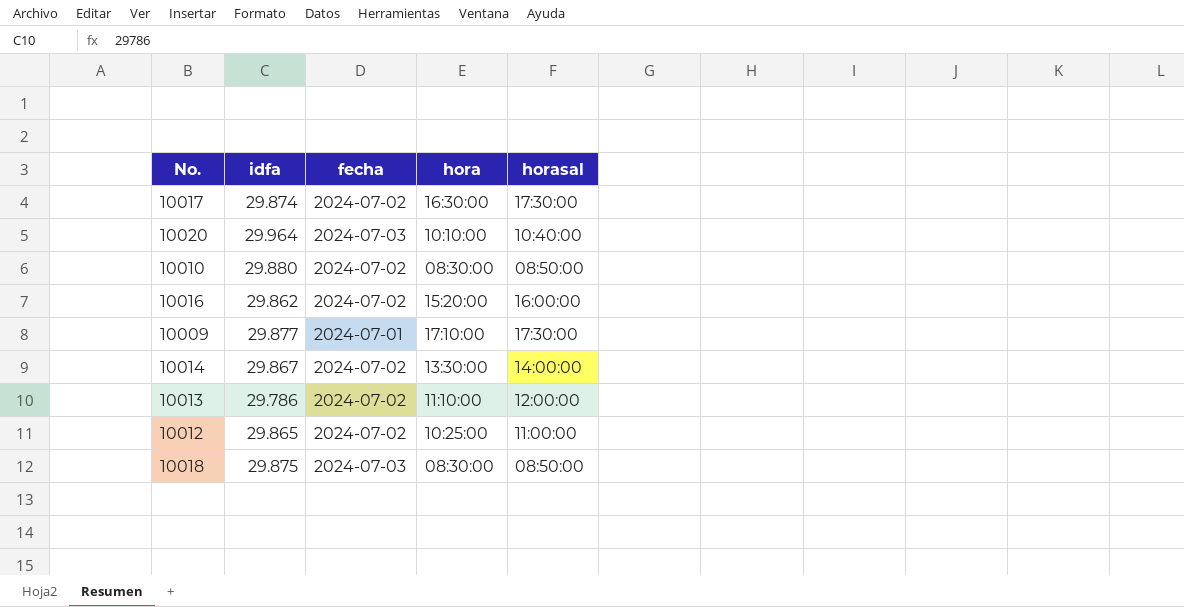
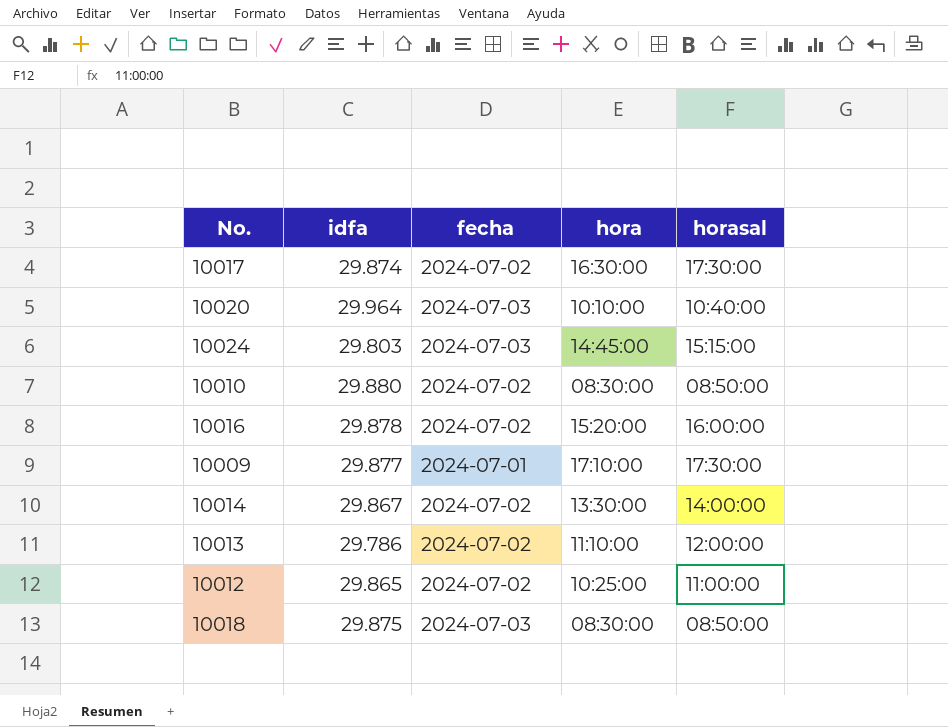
row 10024: none -> 29.803 | 2024-07-03 | 14:45:00 | 15:15:00
10016 | idfa: 29.862 -> 29.878

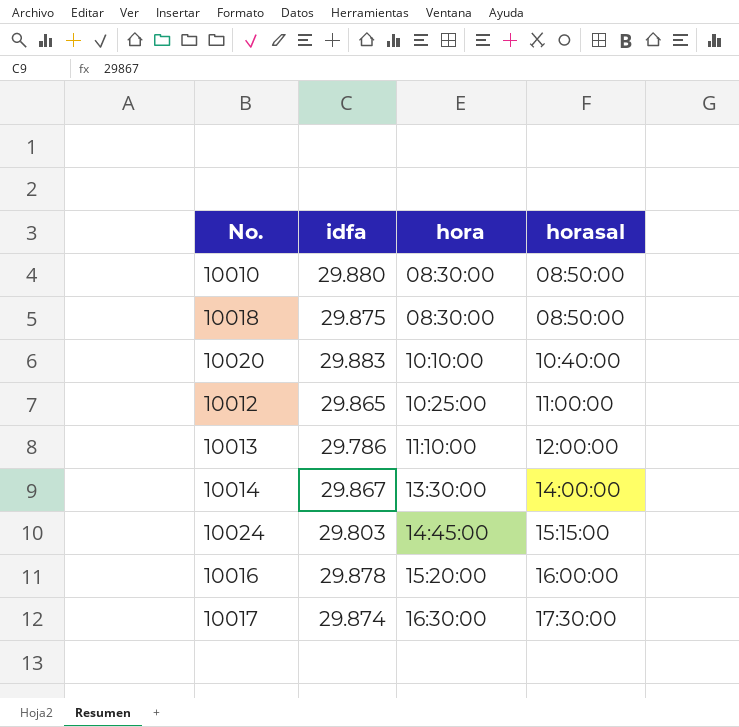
row order: none -> hora ascending
column fecha | position: 3 -> none
row 10009: 29.877 | 2024-07-01 | 17:10:00 | 17:30:00 -> none
10020 | idfa: 29.964 -> 29.883

